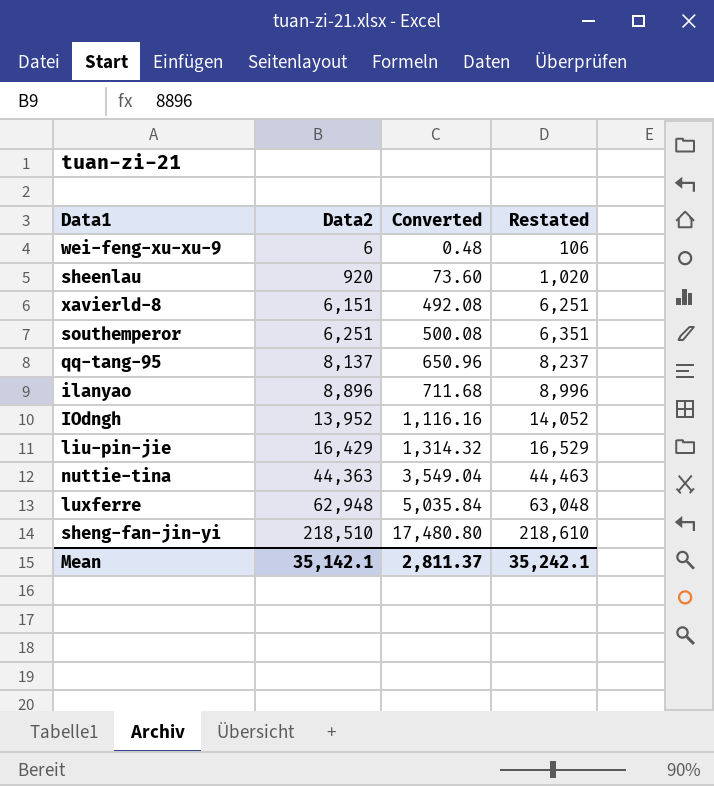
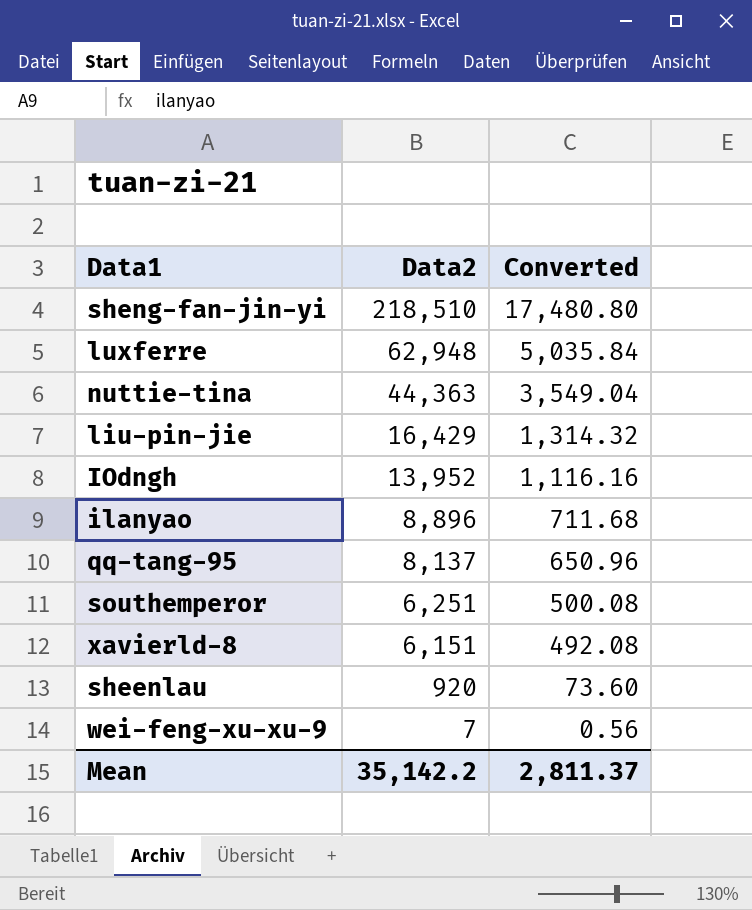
row order: Data2 ascending -> Data2 descending
column Restated | formula: [Data2] + 100 -> none
wei-feng-xu-xu-9 | Data2: 6 -> 7
wei-feng-xu-xu-9 | Converted: 0.48 -> 0.56
Mean | Data2: 35,142.1 -> 35,142.2

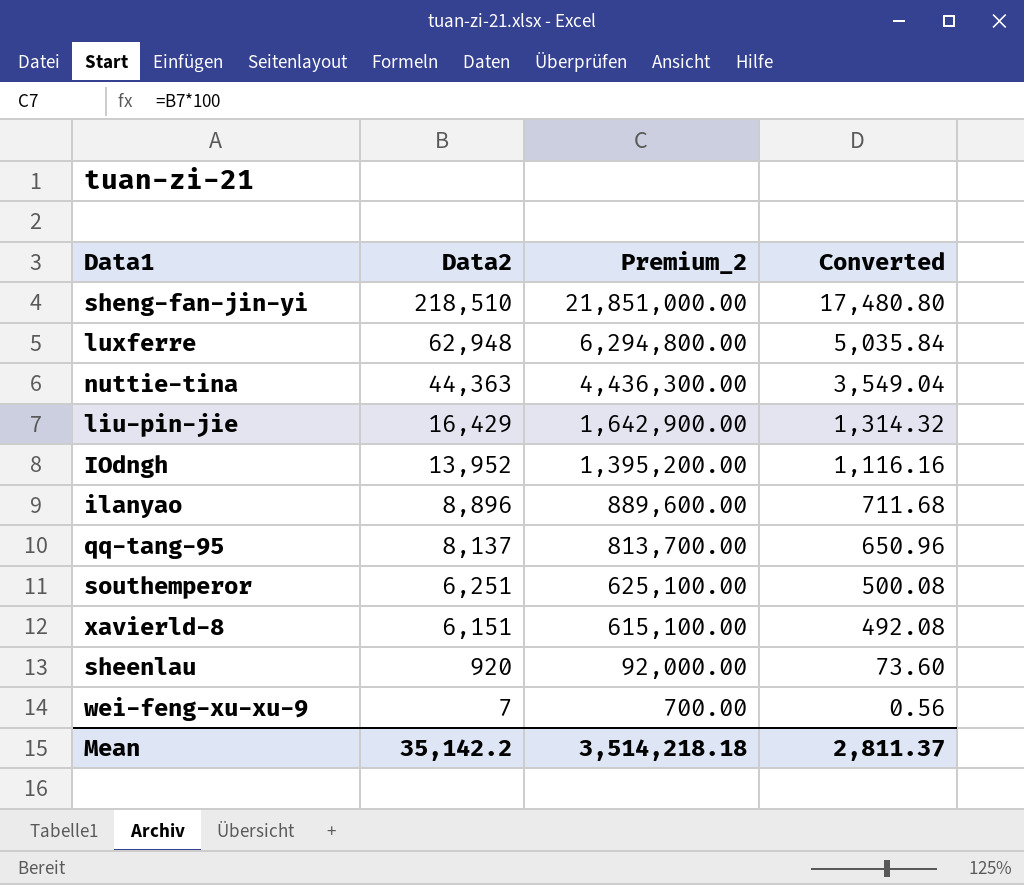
column Premium_2 | formula: none -> [Data2] * 100

